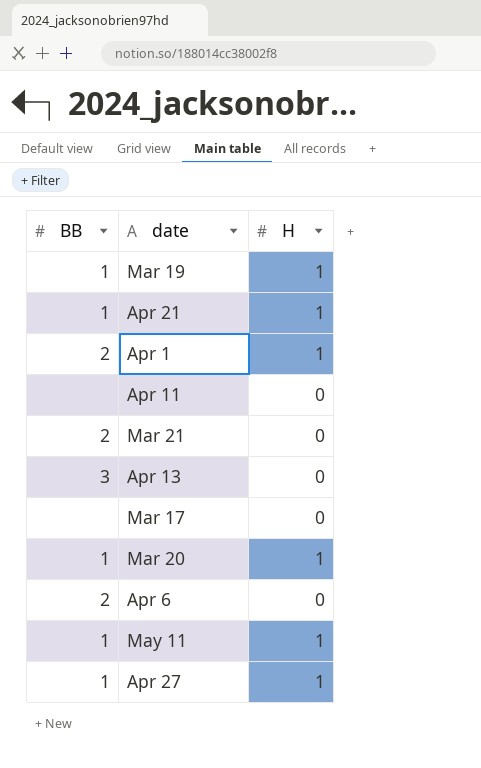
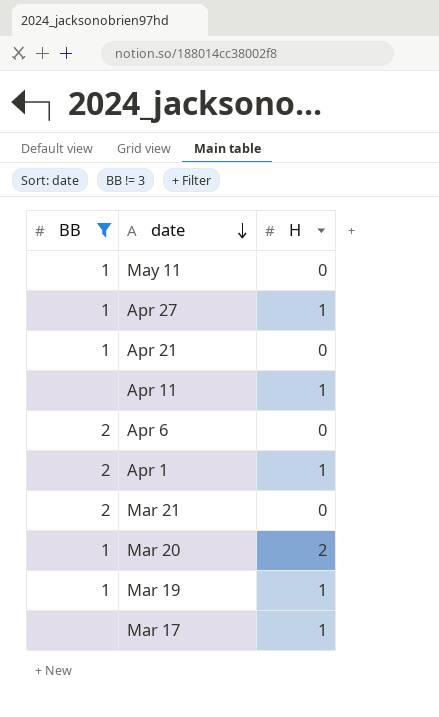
filter: none -> BB != 3
row order: none -> date descending
May 11 | H: 1 -> 0
Apr 21 | H: 1 -> 0
Apr 11 | H: 0 -> 1
Mar 20 | H: 1 -> 2
Mar 17 | H: 0 -> 1

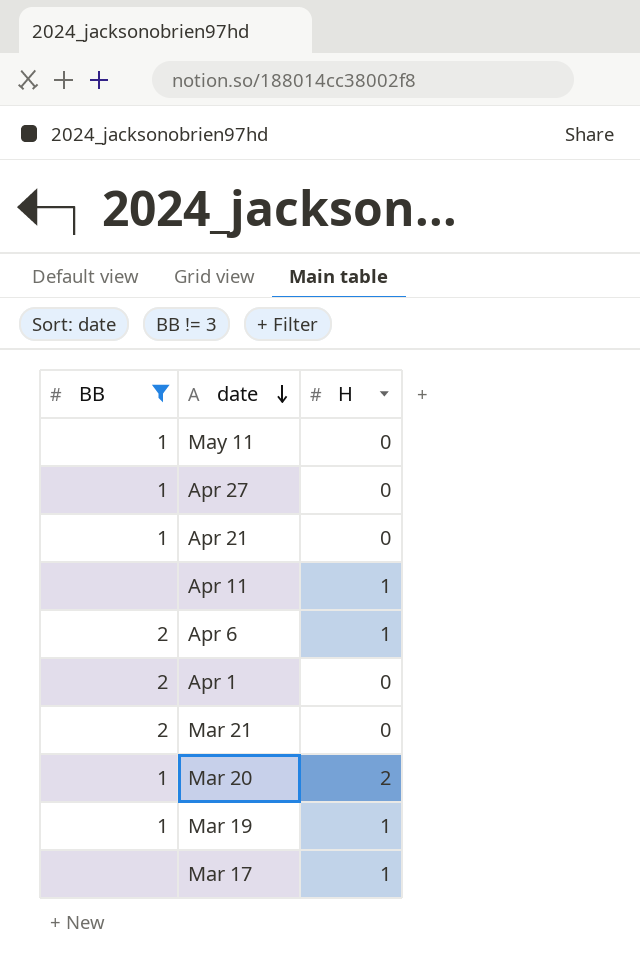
Apr 27 | H: 1 -> 0
Apr 6 | H: 0 -> 1
Apr 1 | H: 1 -> 0

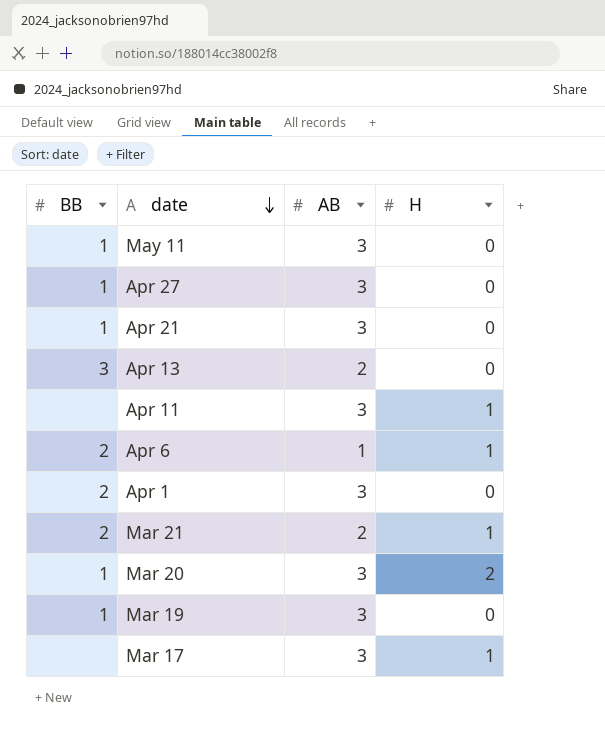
filter: BB != 3 -> none
column AB | position: none -> 3
Mar 21 | H: 0 -> 1
Mar 19 | H: 1 -> 0

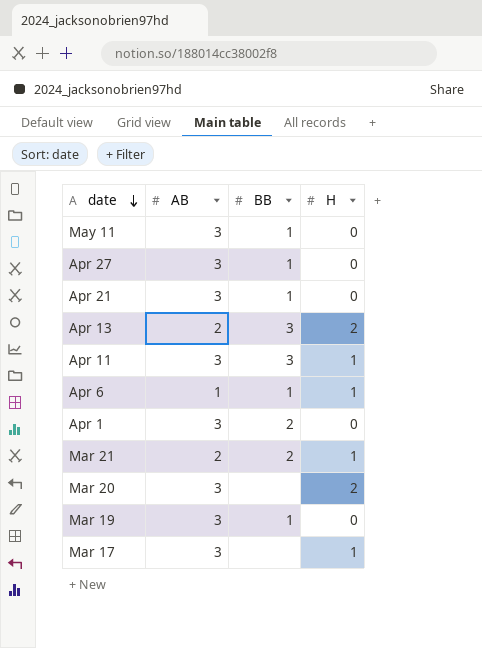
column BB | position: 1 -> 3
Apr 13 | H: 0 -> 2
Apr 11 | BB: none -> 3
Apr 6 | BB: 2 -> 1
Mar 20 | BB: 1 -> none

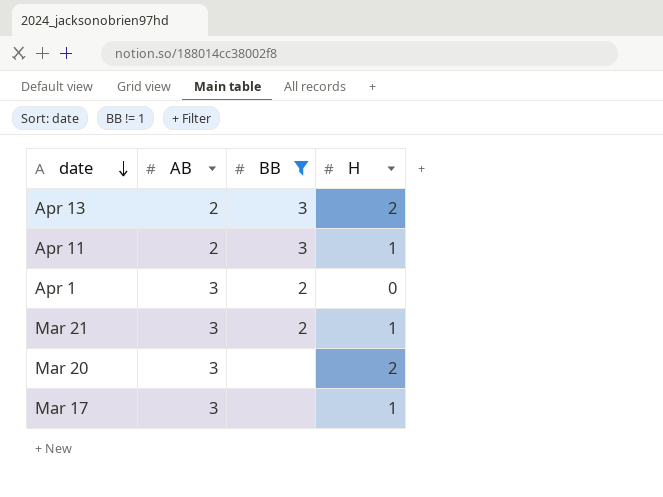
filter: none -> BB != 1
Apr 11 | AB: 3 -> 2
Mar 21 | AB: 2 -> 3

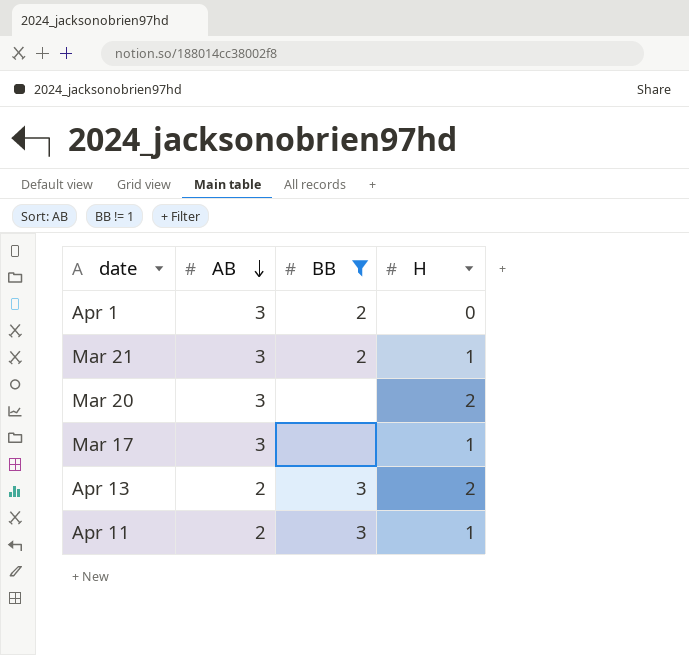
row order: date descending -> AB descending

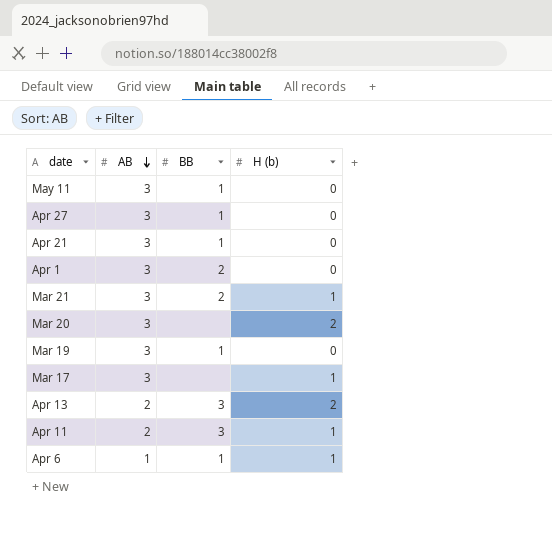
filter: BB != 1 -> none
column name: H -> H (b)

